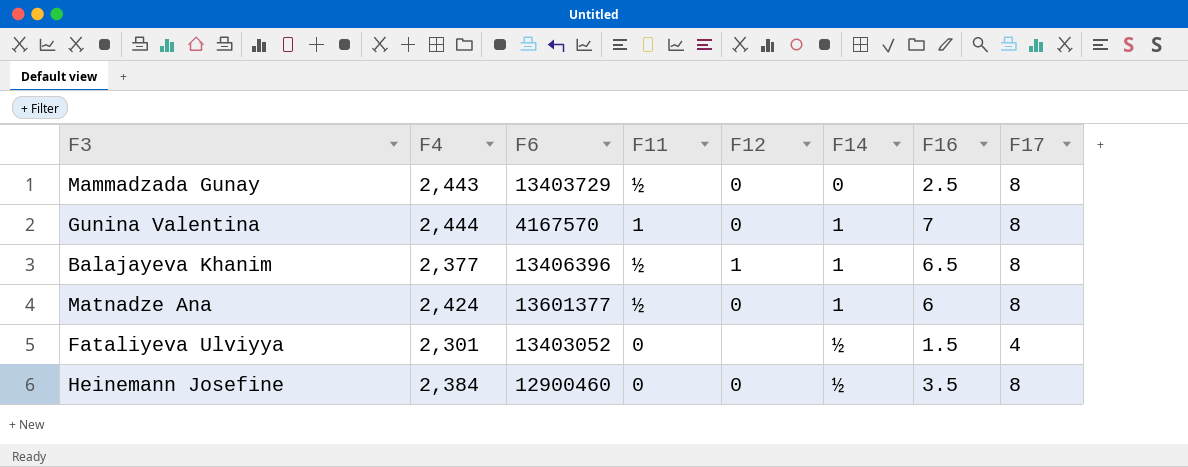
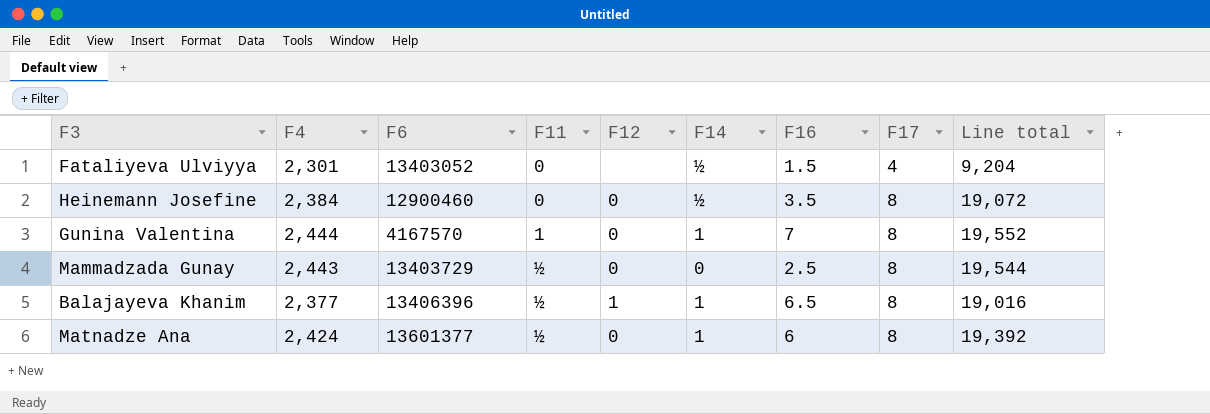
row order: F14 ascending -> F11 ascending
column Line total | formula: none -> [F4] * [F17]

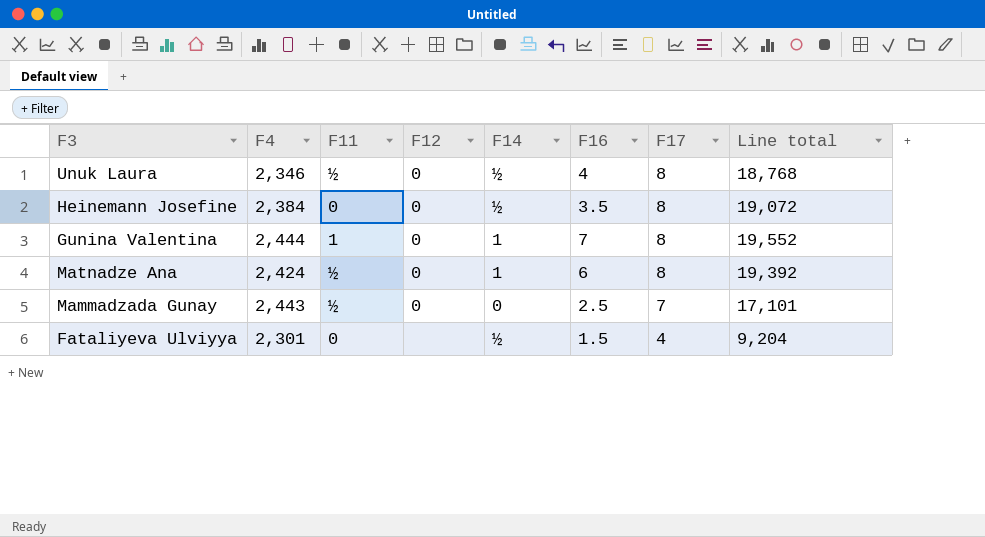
row order: F11 ascending -> F17 descending
column F6 | position: 3 -> none
row Balajayeva Khanim: 2,377 | 13406396 | ½ | 1 | 1 | 6.5 | 8 | 19,016 -> none
row Unuk Laura: none -> 2,346 | ½ | 0 | ½ | 4 | 8 | 18,768
Mammadzada Gunay | F17: 8 -> 7
Mammadzada Gunay | Line total: 19,544 -> 17,101

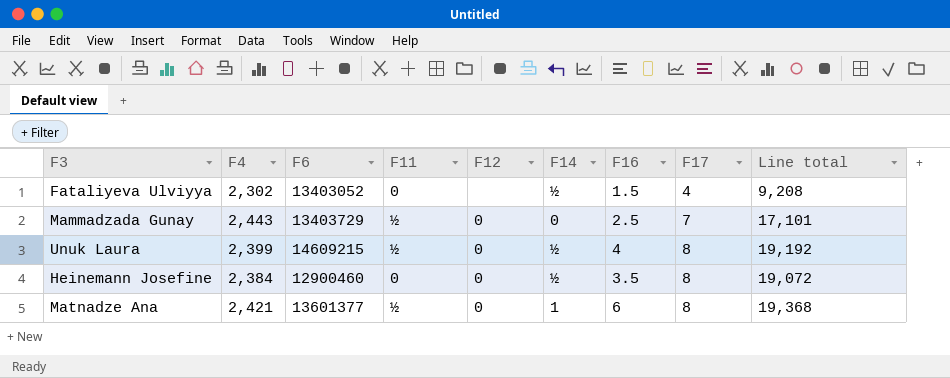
row order: F17 descending -> F17 ascending
column F6 | position: none -> 3
row Gunina Valentina: 2,444 | 1 | 0 | 1 | 7 | 8 | 19,552 -> none
Fataliyeva Ulviyya | F4: 2,301 -> 2,302
Fataliyeva Ulviyya | Line total: 9,204 -> 9,208
Unuk Laura | F4: 2,346 -> 2,399
Unuk Laura | Line total: 18,768 -> 19,192
Matnadze Ana | F4: 2,424 -> 2,421
Matnadze Ana | Line total: 19,392 -> 19,368

